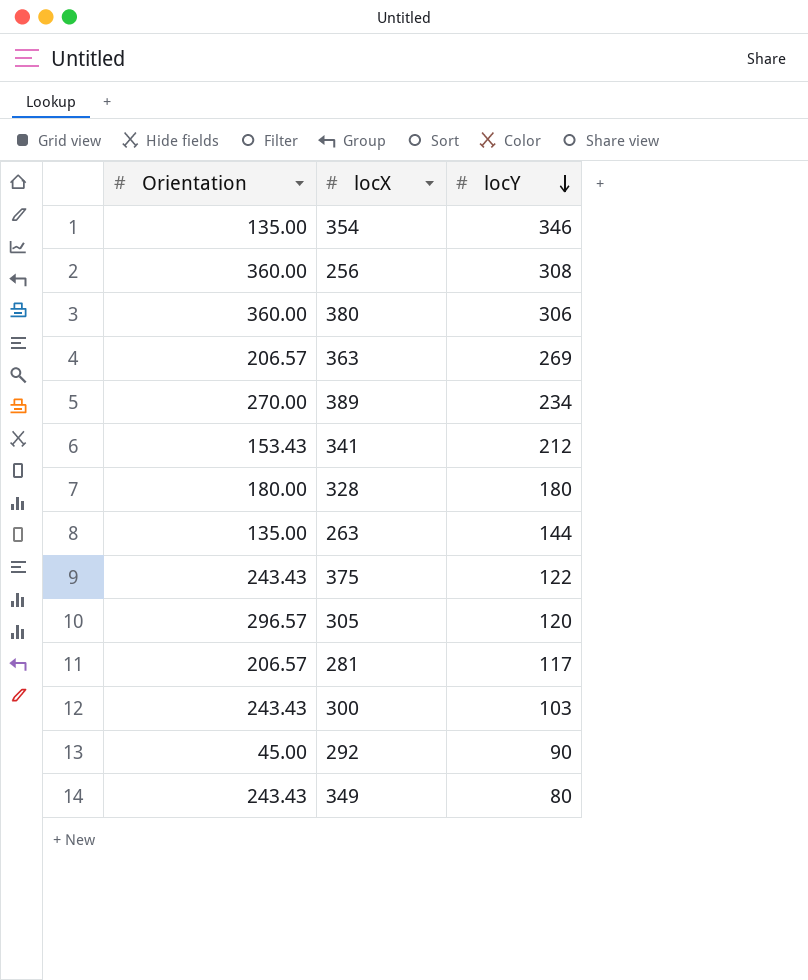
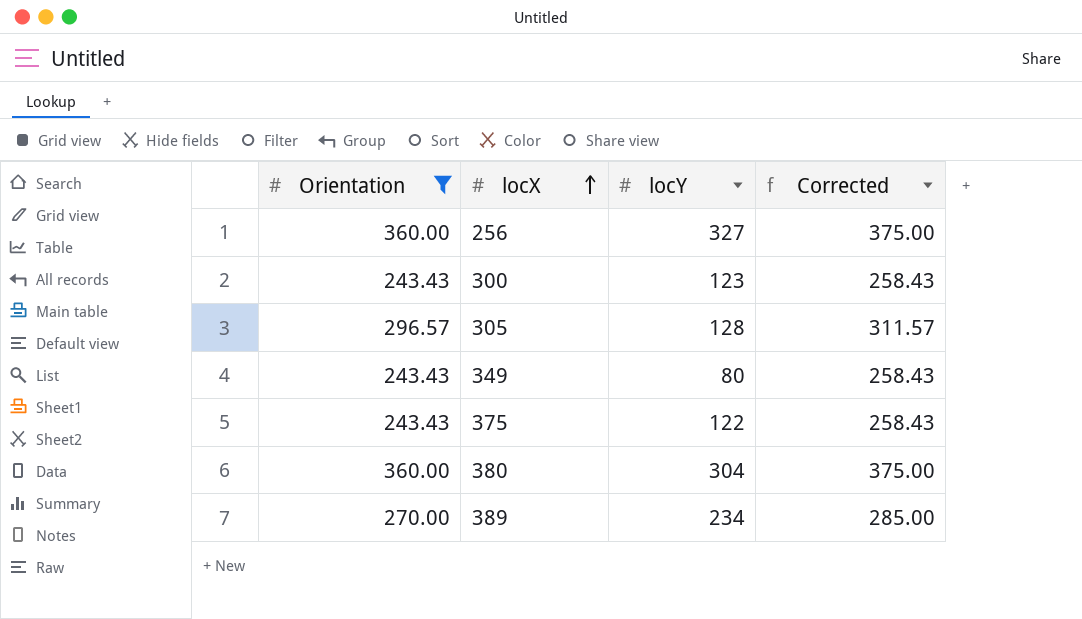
filter: none -> Orientation >= 243.43
row order: locY descending -> locX ascending
column Corrected | formula: none -> [Orientation] + 15
256 | locY: 308 -> 327
300 | locY: 103 -> 123
305 | locY: 120 -> 128
380 | locY: 306 -> 304

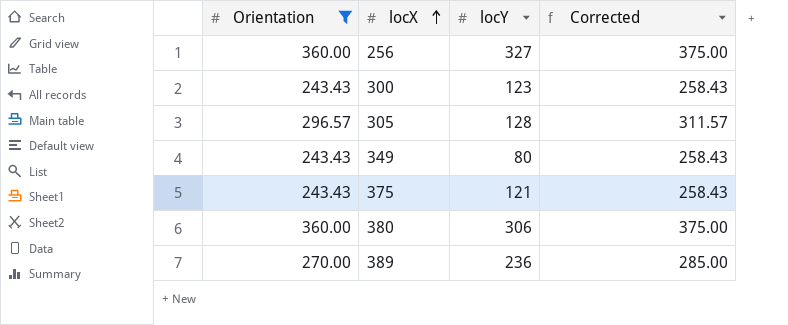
375 | locY: 122 -> 121
380 | locY: 304 -> 306
389 | locY: 234 -> 236

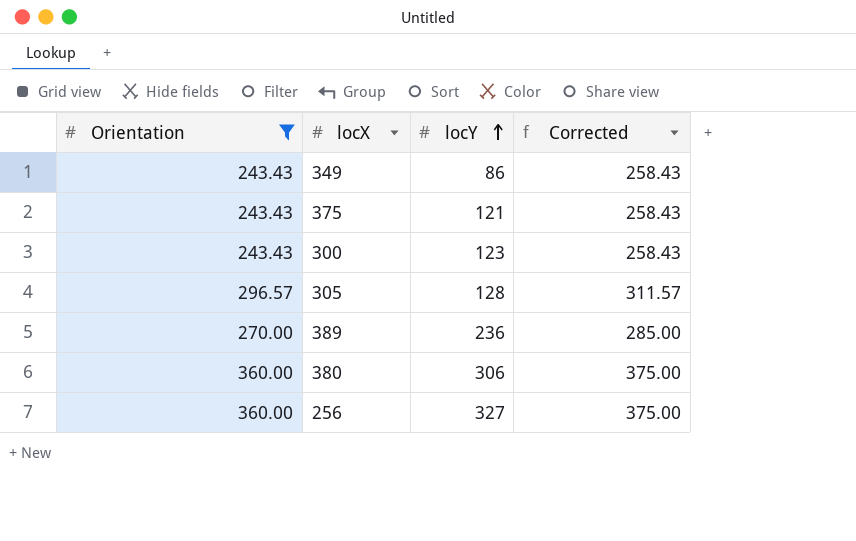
row order: locX ascending -> locY ascending
349 | locY: 80 -> 86

